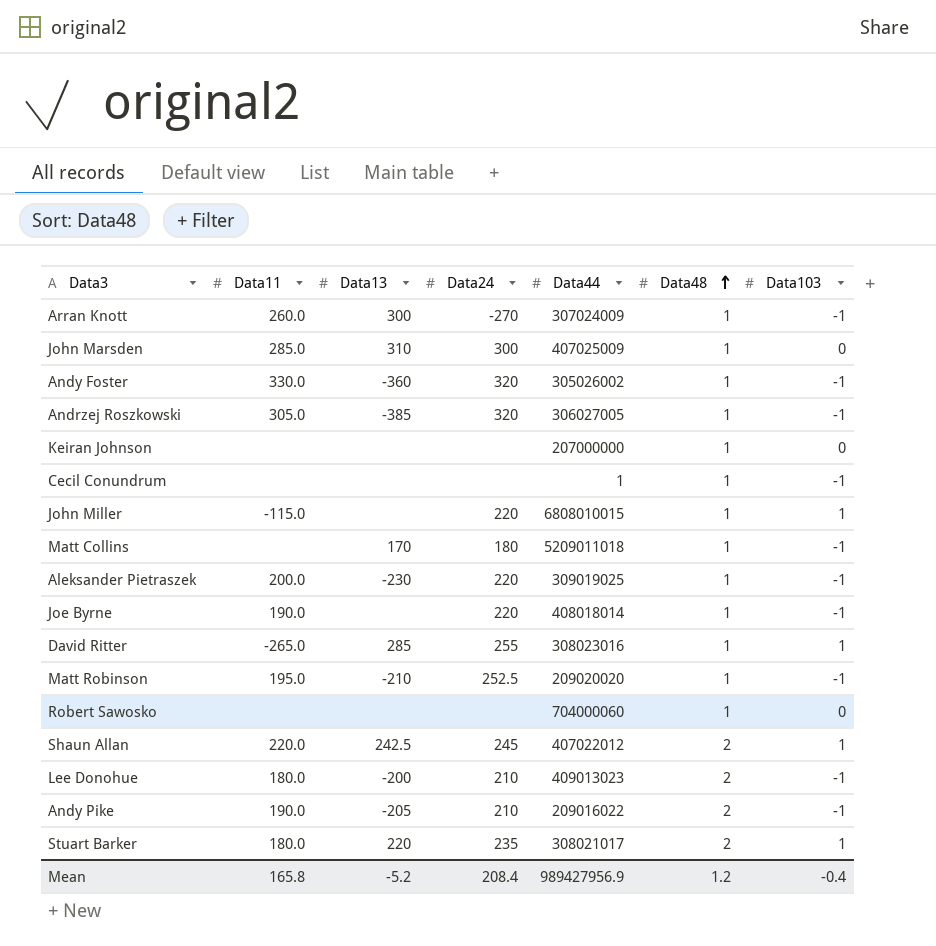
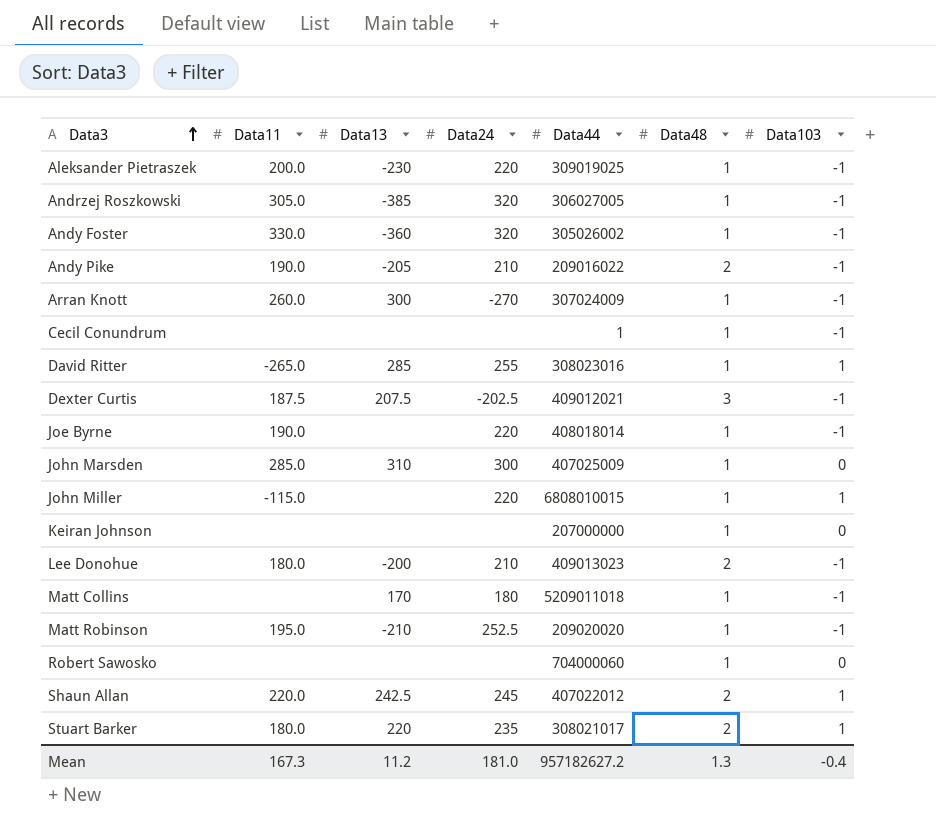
row order: Data48 ascending -> Data3 ascending
row Dexter Curtis: none -> 187.5 | 207.5 | -202.5 | 409012021 | 3 | -1
Mean | Data11: 165.8 -> 167.3
Mean | Data13: -5.2 -> 11.2
Mean | Data24: 208.4 -> 181.0
Mean | Data44: 989427956.9 -> 957182627.2
Mean | Data48: 1.2 -> 1.3

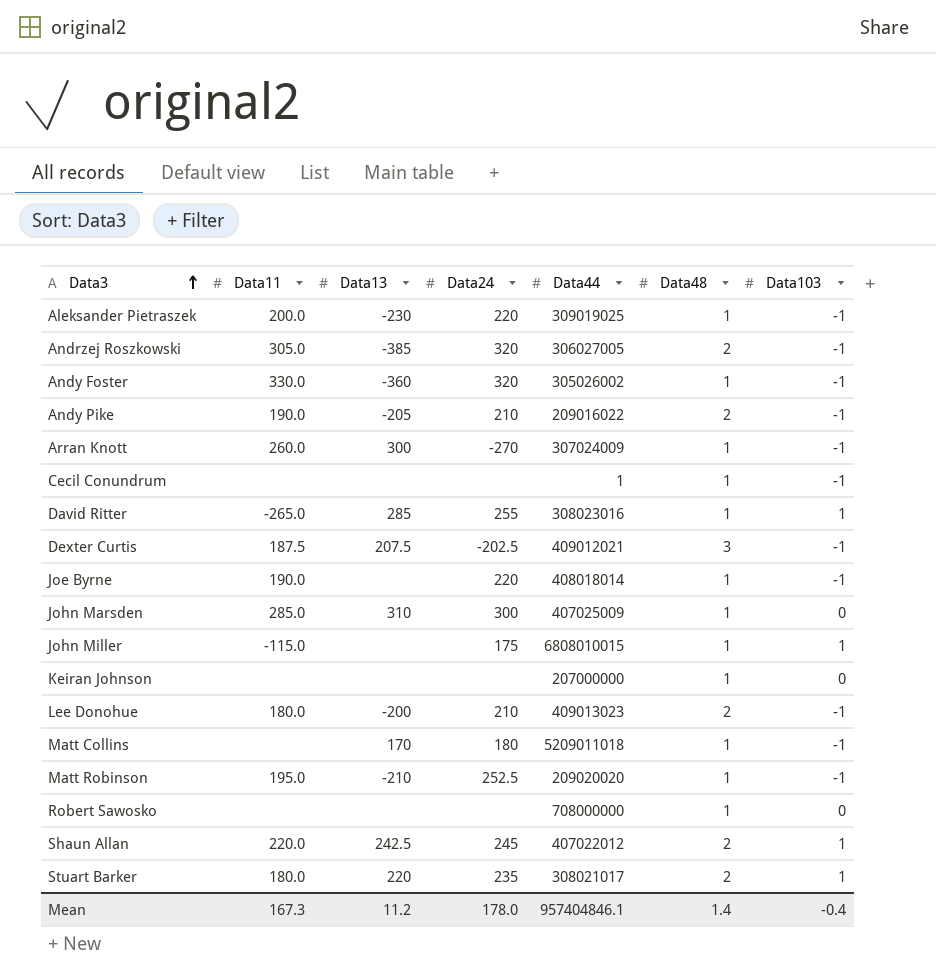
Andrzej Roszkowski | Data48: 1 -> 2
John Miller | Data24: 220 -> 175
Robert Sawosko | Data44: 704000060 -> 708000000
Mean | Data24: 181.0 -> 178.0
Mean | Data44: 957182627.2 -> 957404846.1
Mean | Data48: 1.3 -> 1.4

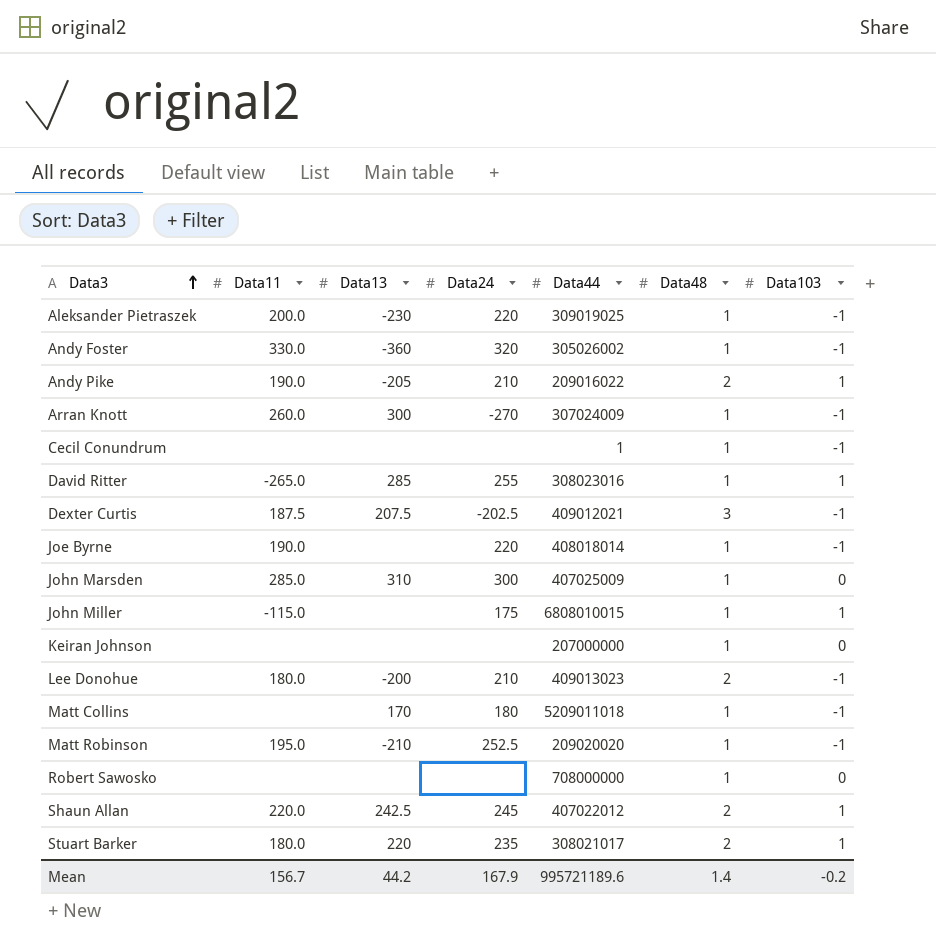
row Andrzej Roszkowski: 305.0 | -385 | 320 | 306027005 | 2 | -1 -> none
Andy Pike | Data103: -1 -> 1
Mean | Data11: 167.3 -> 156.7
Mean | Data13: 11.2 -> 44.2
Mean | Data24: 178.0 -> 167.9
Mean | Data44: 957404846.1 -> 995721189.6
Mean | Data103: -0.4 -> -0.2

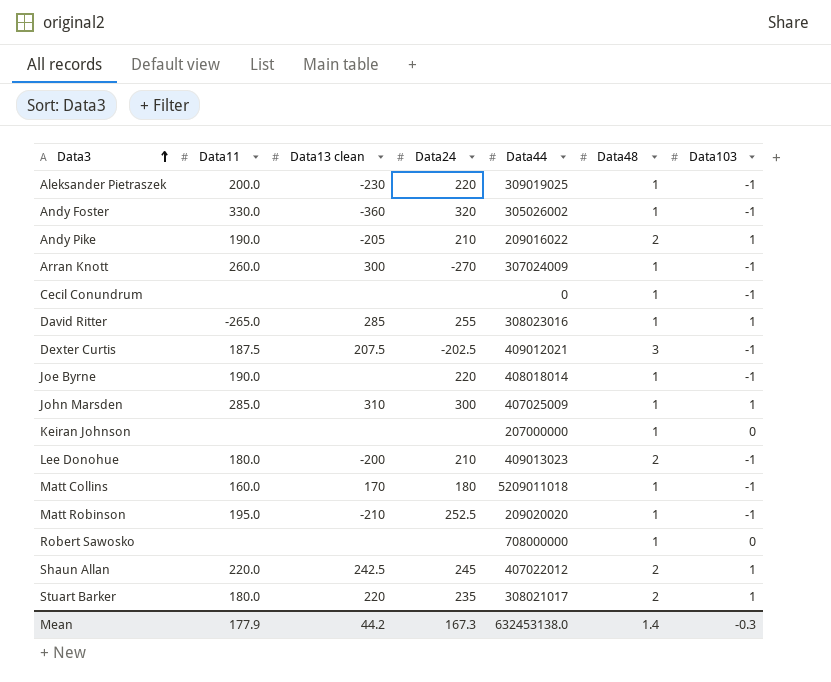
column name: Data13 -> Data13 clean
row John Miller: -115.0 | none | 175 | 6808010015 | 1 | 1 -> none
Cecil Conundrum | Data44: 1 -> 0
John Marsden | Data103: 0 -> 1
Matt Collins | Data11: none -> 160.0
Mean | Data11: 156.7 -> 177.9
Mean | Data24: 167.9 -> 167.3
Mean | Data44: 995721189.6 -> 632453138.0
Mean | Data103: -0.2 -> -0.3

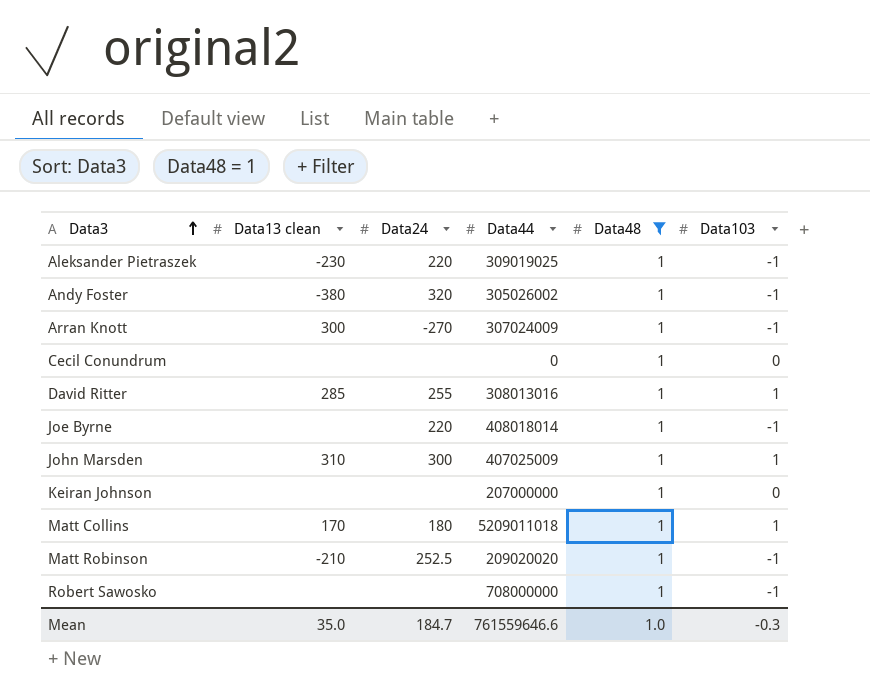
filter: none -> Data48 = 1
column Data11 | position: 2 -> none
Andy Foster | Data13 clean: -360 -> -380
Cecil Conundrum | Data103: -1 -> 0
David Ritter | Data44: 308023016 -> 308013016
Matt Collins | Data103: -1 -> 1
Robert Sawosko | Data103: 0 -> -1
Mean | Data13 clean: 44.2 -> 35.0
Mean | Data24: 167.3 -> 184.7
Mean | Data44: 632453138.0 -> 761559646.6
Mean | Data48: 1.4 -> 1.0

